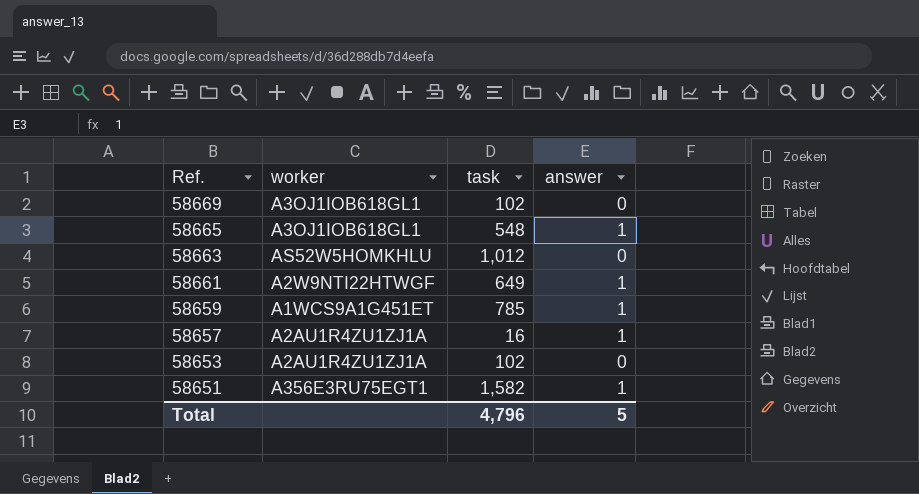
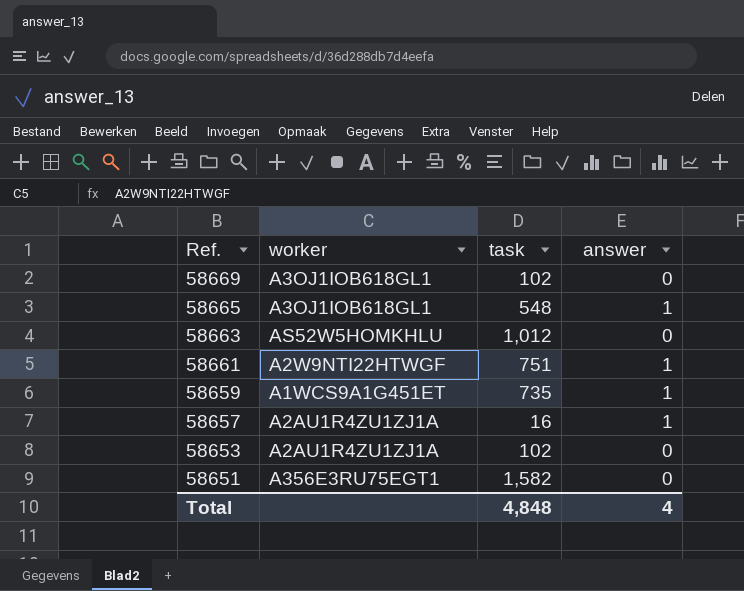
58661 | task: 649 -> 751
58659 | task: 785 -> 735
58651 | answer: 1 -> 0
Total | task: 4,796 -> 4,848
Total | answer: 5 -> 4

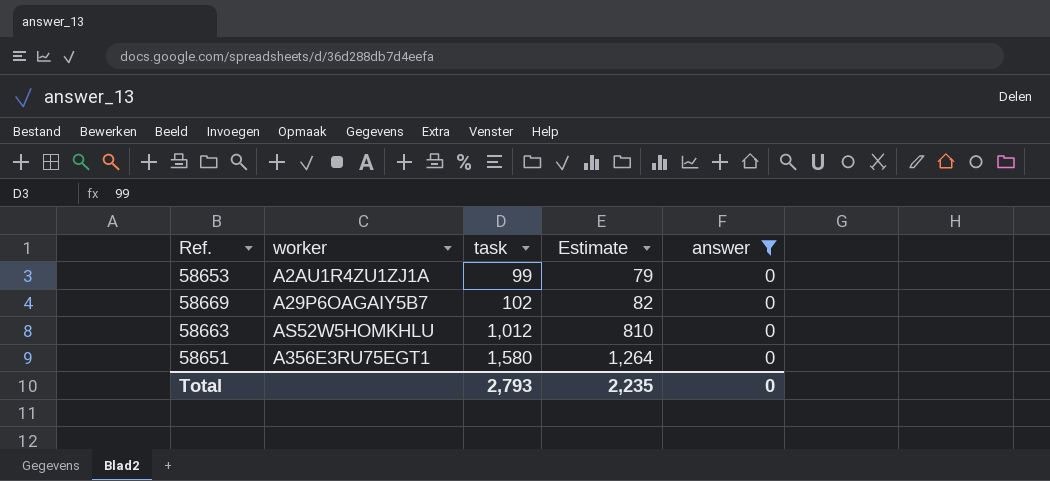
filter: none -> answer = 0
row order: Ref. descending -> task ascending
column Estimate | formula: none -> [task] * 0.8
58653 | task: 102 -> 99
58669 | worker: A3OJ1IOB618GL1 -> A29P6OAGAIY5B7
58651 | task: 1,582 -> 1,580
Total | task: 4,848 -> 2,793
Total | answer: 4 -> 0

